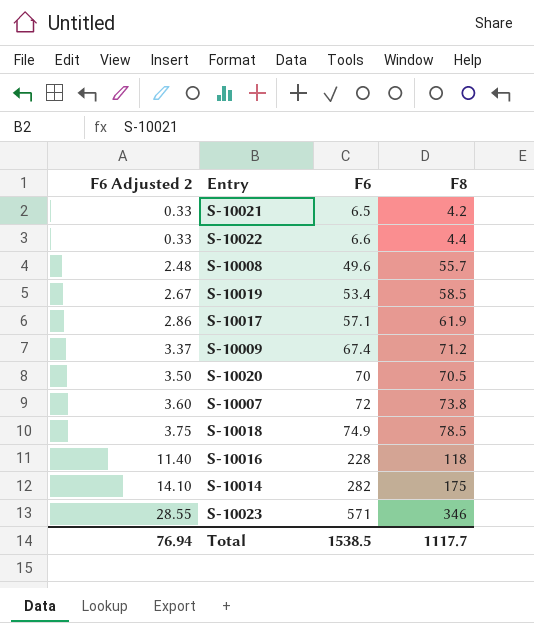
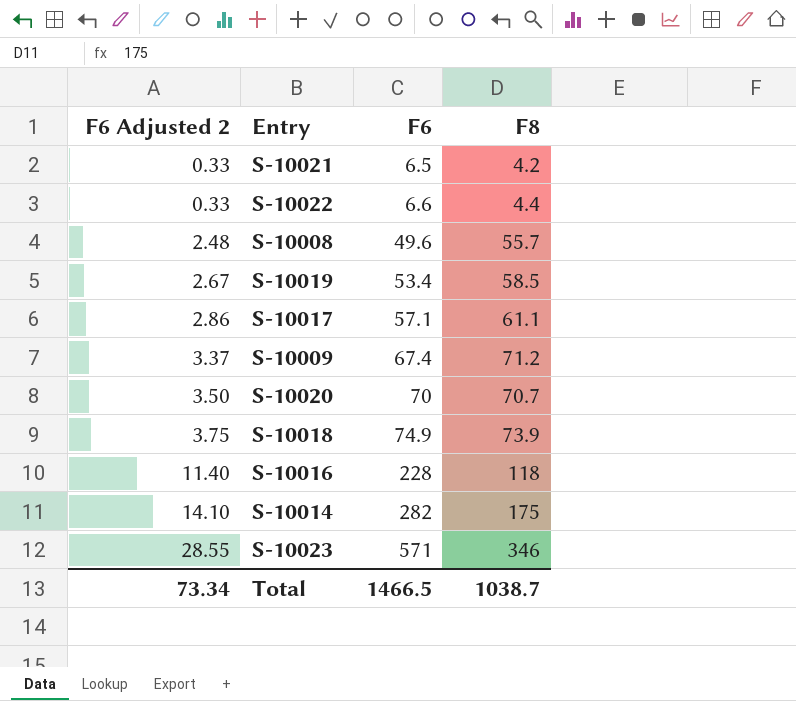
row S-10007: 3.60 | 72 | 73.8 -> none
S-10017 | F8: 61.9 -> 61.1
S-10020 | F8: 70.5 -> 70.7
S-10018 | F8: 78.5 -> 73.9
Total | F6 Adjusted 2: 76.94 -> 73.34
Total | F6: 1538.5 -> 1466.5
Total | F8: 1117.7 -> 1038.7

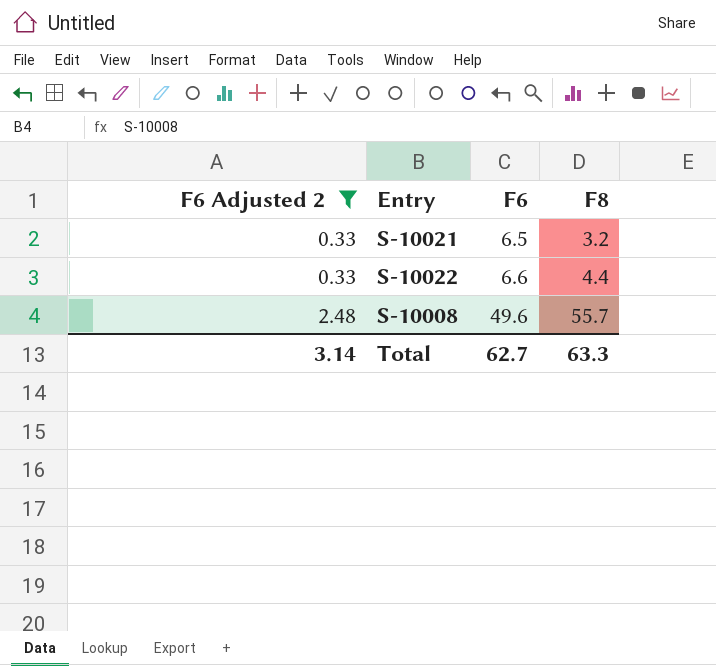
filter: none -> F6 Adjusted 2 <= 2.48
S-10021 | F8: 4.2 -> 3.2
Total | F6 Adjusted 2: 73.34 -> 3.14
Total | F6: 1466.5 -> 62.7
Total | F8: 1038.7 -> 63.3

